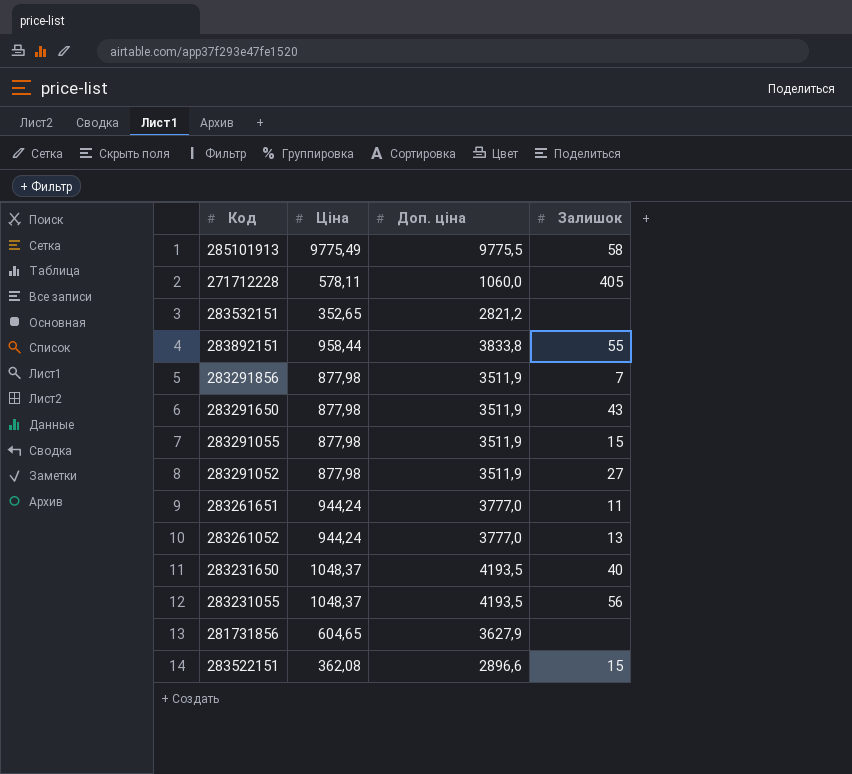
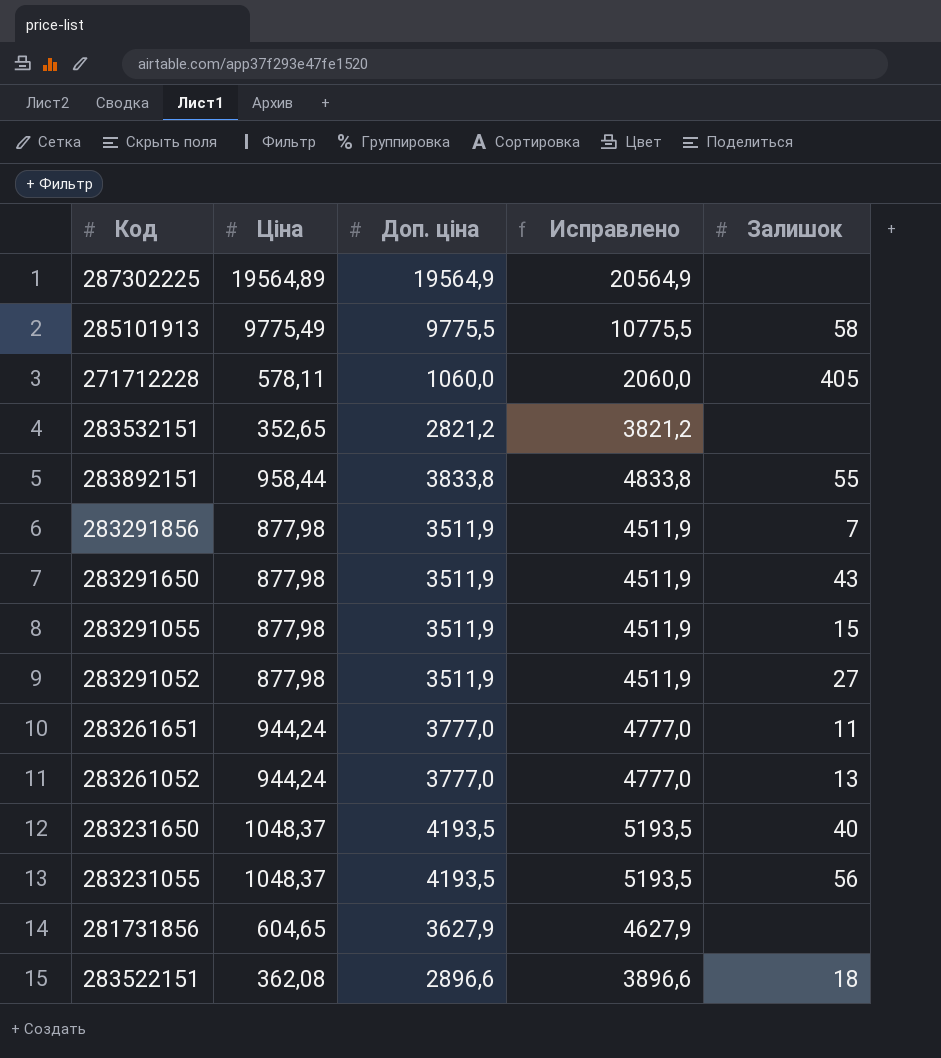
column Исправлено | formula: none -> [Доп. ціна] + 1000
row 287302225: none -> 19564,89 | 19564,9 | 20564,9 | none
283522151 | Залишок: 15 -> 18

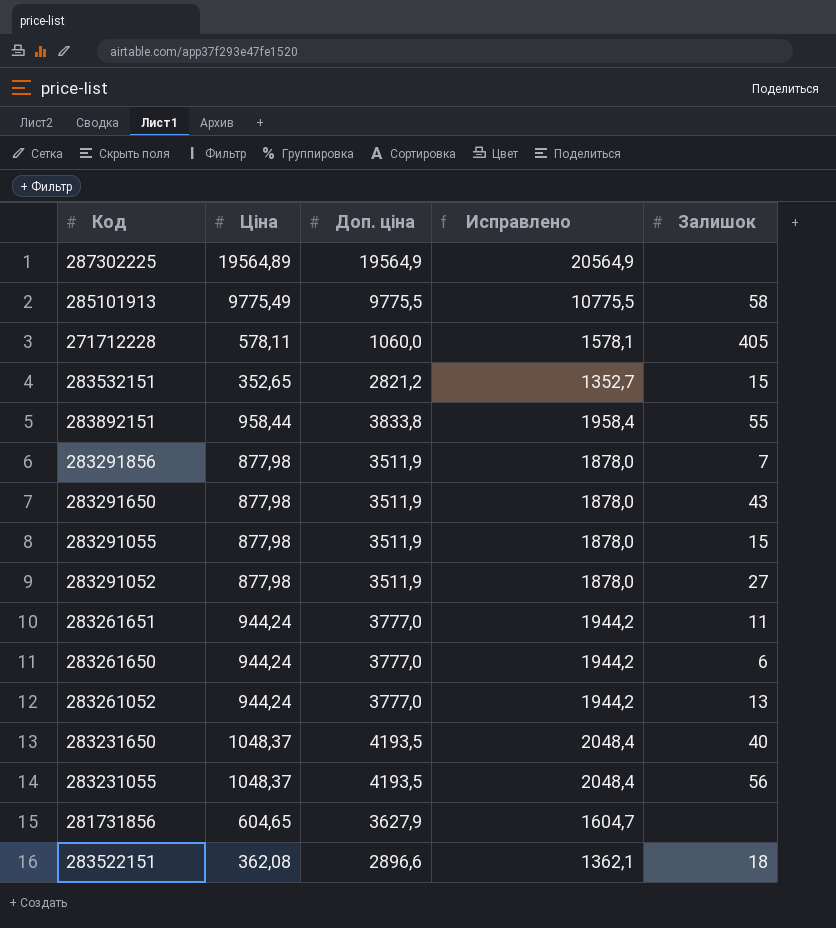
column Исправлено | formula: [Доп. ціна] + 1000 -> [Ціна] + 1000
283532151 | Залишок: none -> 15
row 283261650: none -> 944,24 | 3777,0 | 1944,2 | 6

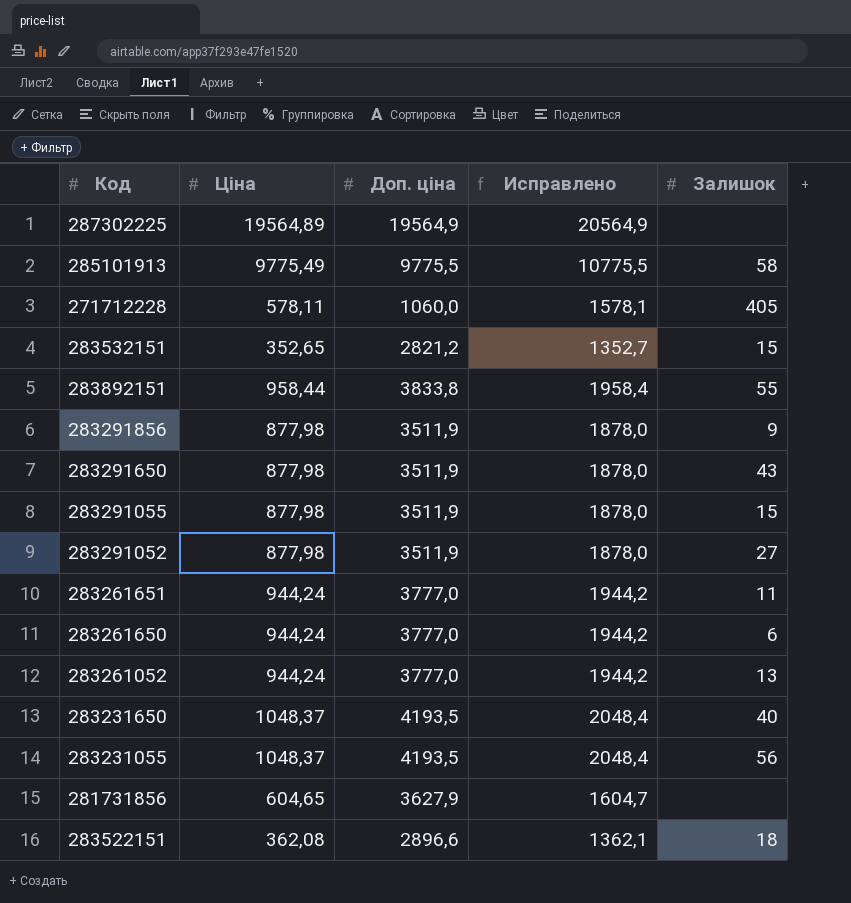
283291856 | Залишок: 7 -> 9

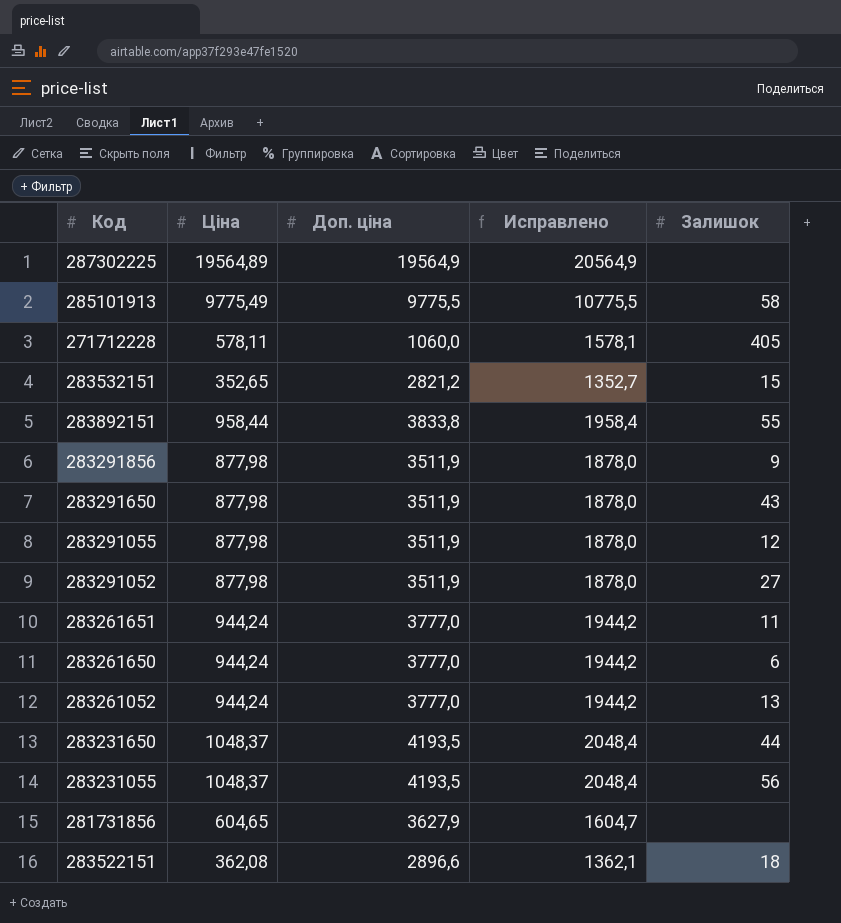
283291055 | Залишок: 15 -> 12
283231650 | Залишок: 40 -> 44

